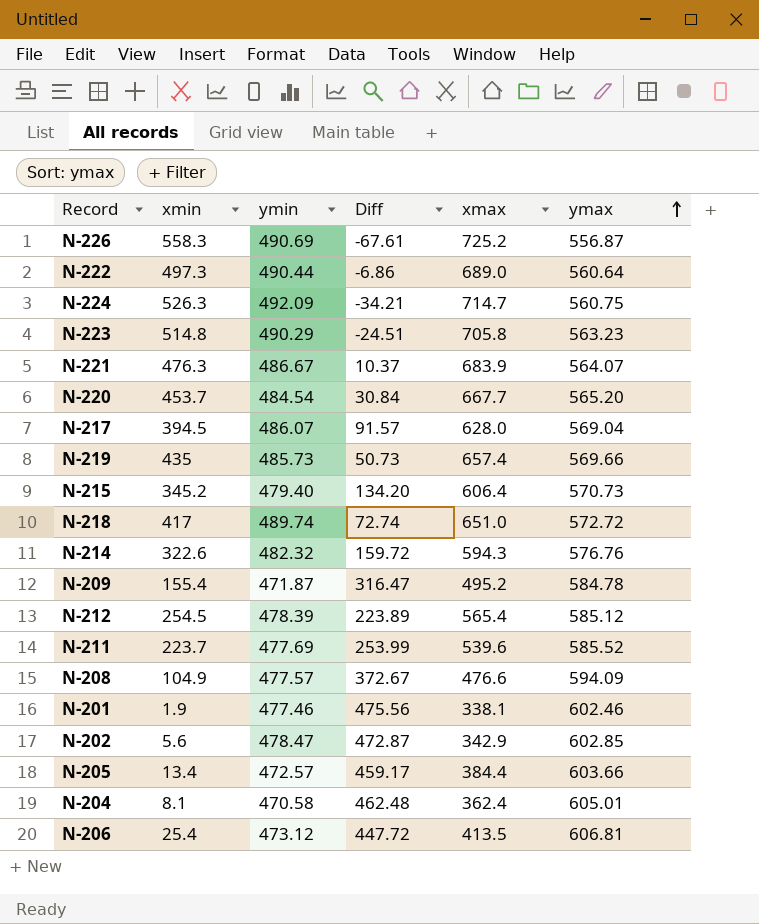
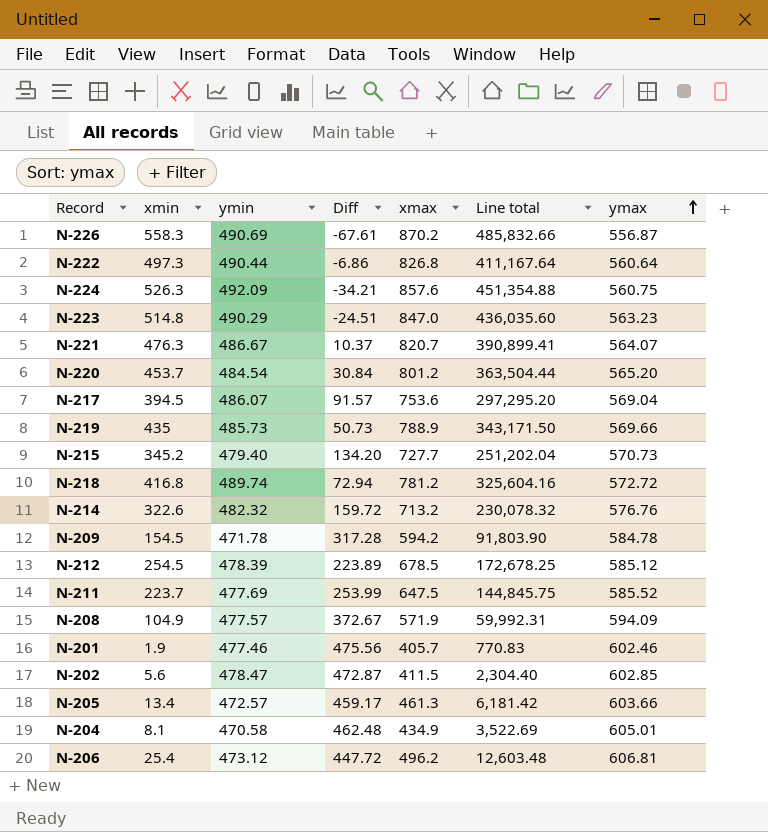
column Line total | formula: none -> [xmin] * [xmax]
N-226 | xmax: 725.2 -> 870.2
N-222 | xmax: 689.0 -> 826.8
N-224 | xmax: 714.7 -> 857.6
N-223 | xmax: 705.8 -> 847.0
N-221 | xmax: 683.9 -> 820.7
N-220 | xmax: 667.7 -> 801.2
N-217 | xmax: 628.0 -> 753.6
N-219 | xmax: 657.4 -> 788.9
N-215 | xmax: 606.4 -> 727.7
N-218 | xmin: 417 -> 416.8
N-218 | Diff: 72.74 -> 72.94
N-218 | xmax: 651.0 -> 781.2
N-214 | xmax: 594.3 -> 713.2
N-209 | xmin: 155.4 -> 154.5
N-209 | ymin: 471.87 -> 471.78
N-209 | Diff: 316.47 -> 317.28
N-209 | xmax: 495.2 -> 594.2
N-212 | xmax: 565.4 -> 678.5
N-211 | xmax: 539.6 -> 647.5
N-208 | xmax: 476.6 -> 571.9
N-201 | xmax: 338.1 -> 405.7
N-202 | xmax: 342.9 -> 411.5
N-205 | xmax: 384.4 -> 461.3
N-204 | xmax: 362.4 -> 434.9
N-206 | xmax: 413.5 -> 496.2

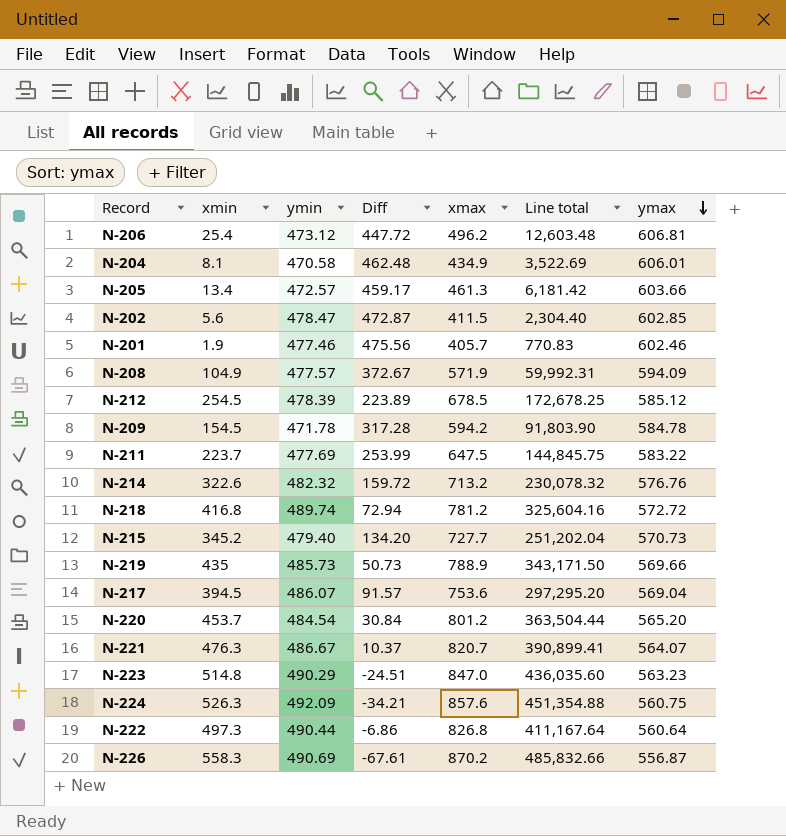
row order: ymax ascending -> ymax descending
N-204 | ymax: 605.01 -> 606.01
N-211 | ymax: 585.52 -> 583.22

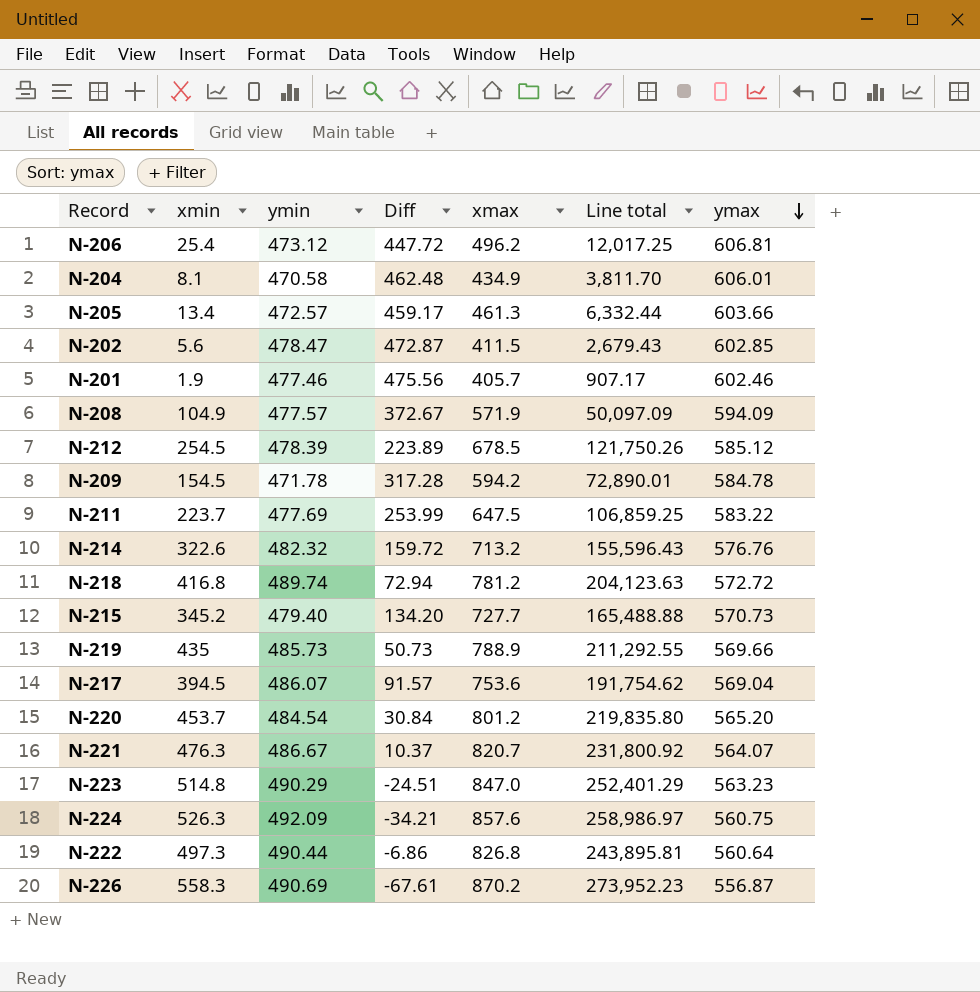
column Line total | formula: [xmin] * [xmax] -> [xmin] * [ymin]

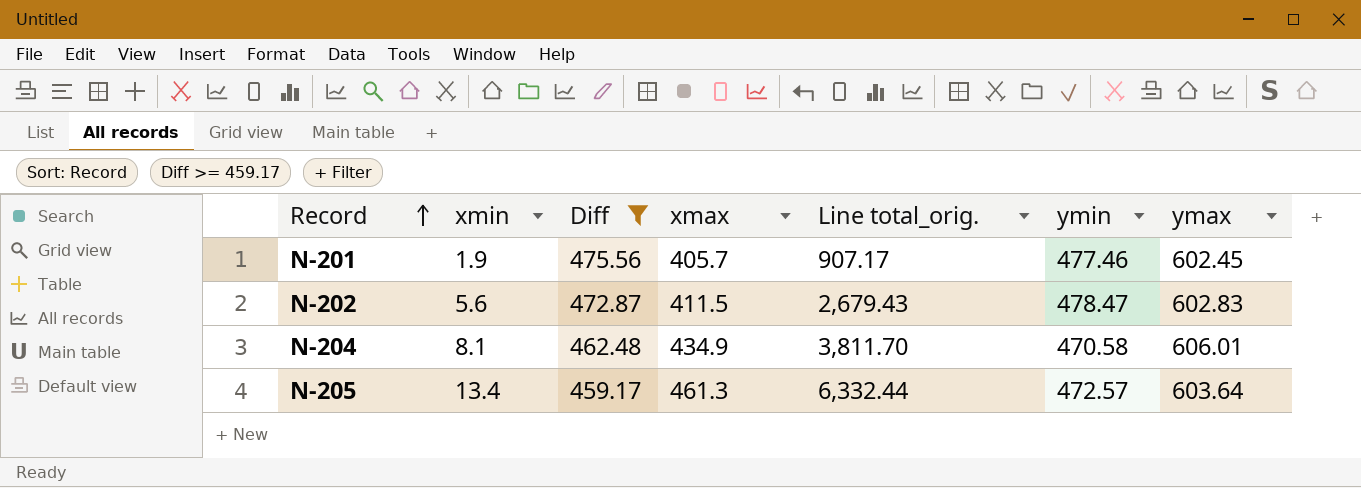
filter: none -> Diff >= 459.17
row order: ymax descending -> Record ascending
column name: Line total -> Line total_orig.
column ymin | position: 3 -> 6
N-201 | ymax: 602.46 -> 602.45
N-202 | ymax: 602.85 -> 602.83
N-205 | ymax: 603.66 -> 603.64

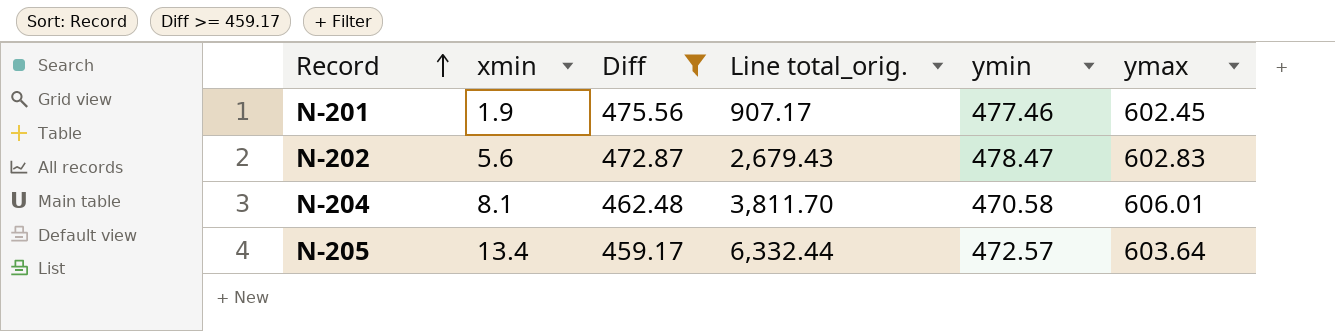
column xmax | position: 4 -> none

